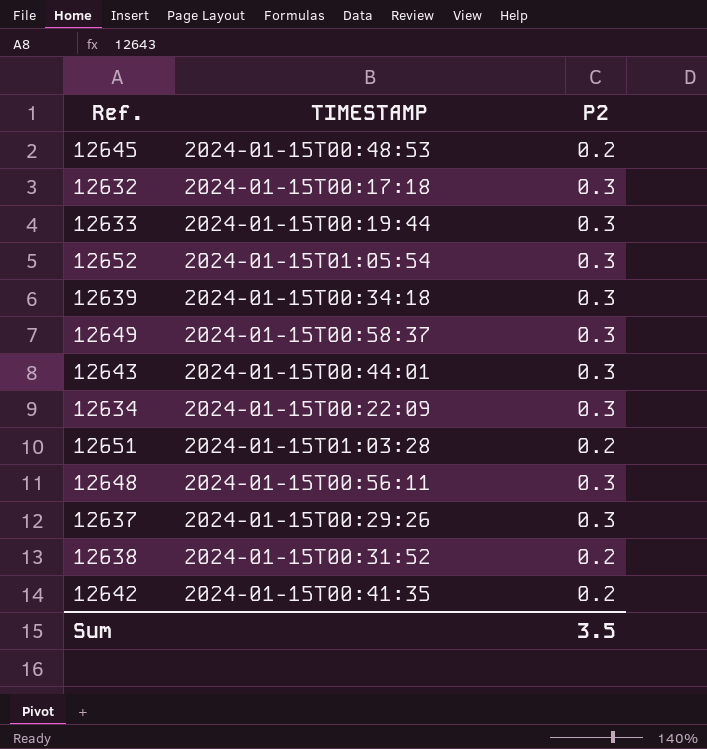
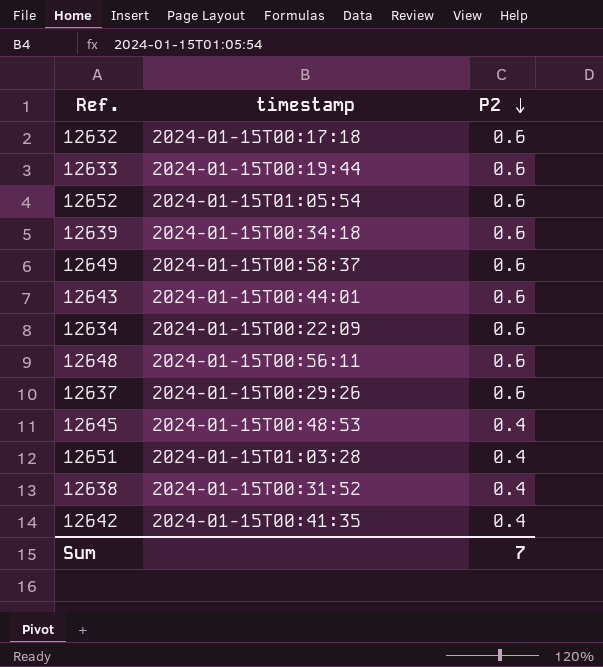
row order: none -> P2 descending
column name: TIMESTAMP -> timestamp
12632 | P2: 0.3 -> 0.6
12633 | P2: 0.3 -> 0.6
12652 | P2: 0.3 -> 0.6
12639 | P2: 0.3 -> 0.6
12649 | P2: 0.3 -> 0.6
12643 | P2: 0.3 -> 0.6
12634 | P2: 0.3 -> 0.6
12648 | P2: 0.3 -> 0.6
12637 | P2: 0.3 -> 0.6
12645 | P2: 0.2 -> 0.4
12651 | P2: 0.2 -> 0.4
12638 | P2: 0.2 -> 0.4
12642 | P2: 0.2 -> 0.4
Sum | P2: 3.5 -> 7

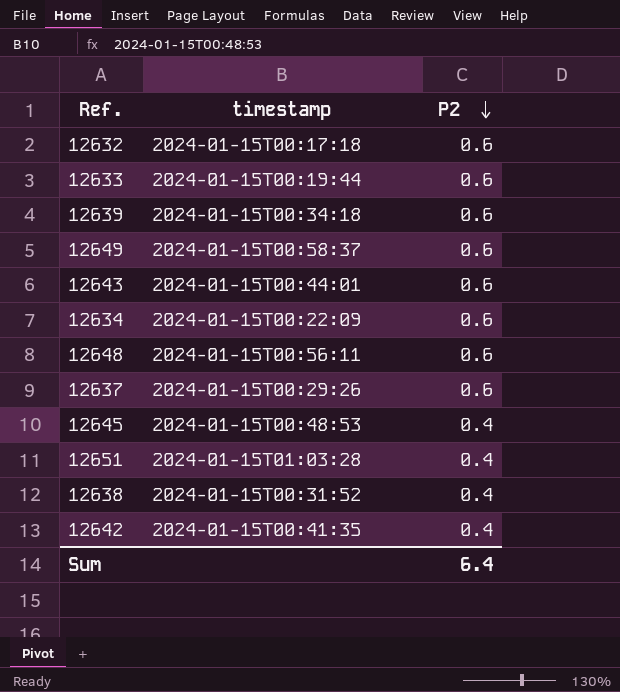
row 12652: 2024-01-15T01:05:54 | 0.6 -> none
Sum | P2: 7 -> 6.4

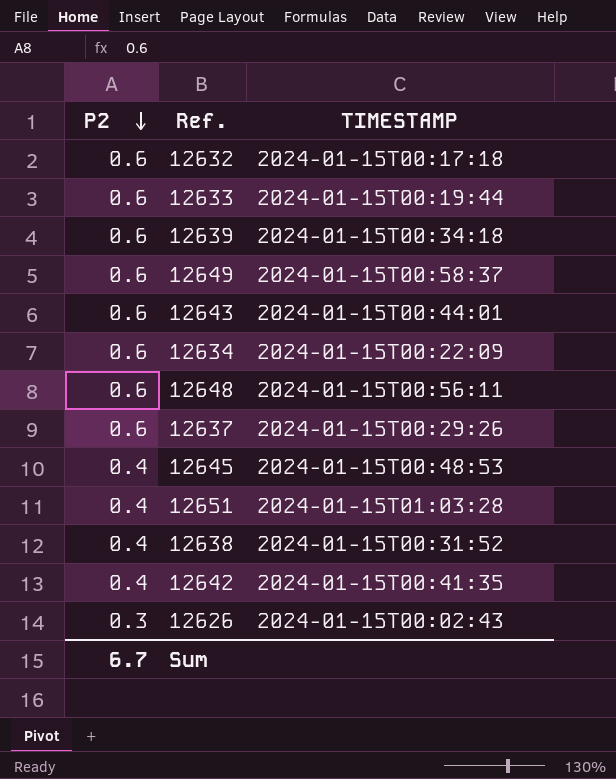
column P2 | position: 3 -> 1
column name: timestamp -> TIMESTAMP
row 12626: none -> 0.3 | 2024-01-15T00:02:43
Sum | P2: 6.4 -> 6.7

